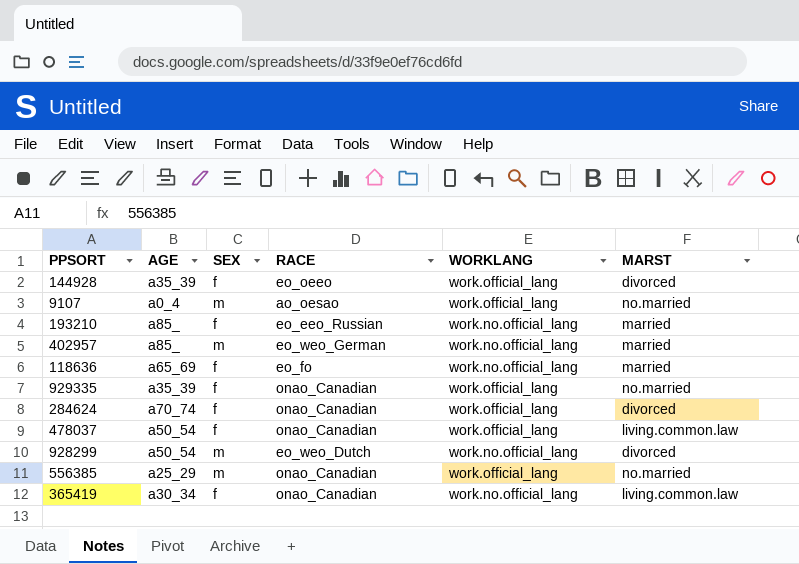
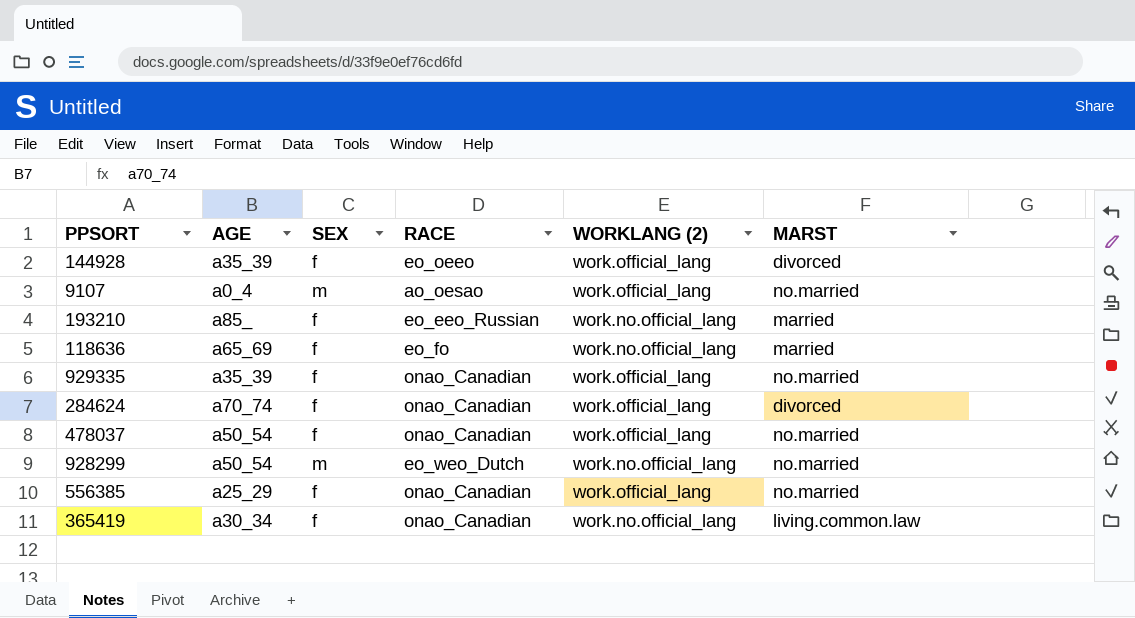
column name: WORKLANG -> WORKLANG (2)
row 402957: a85_ | m | eo_weo_German | work.no.official_lang | married -> none
478037 | MARST: living.common.law -> no.married
928299 | MARST: divorced -> no.married
556385 | SEX: m -> f

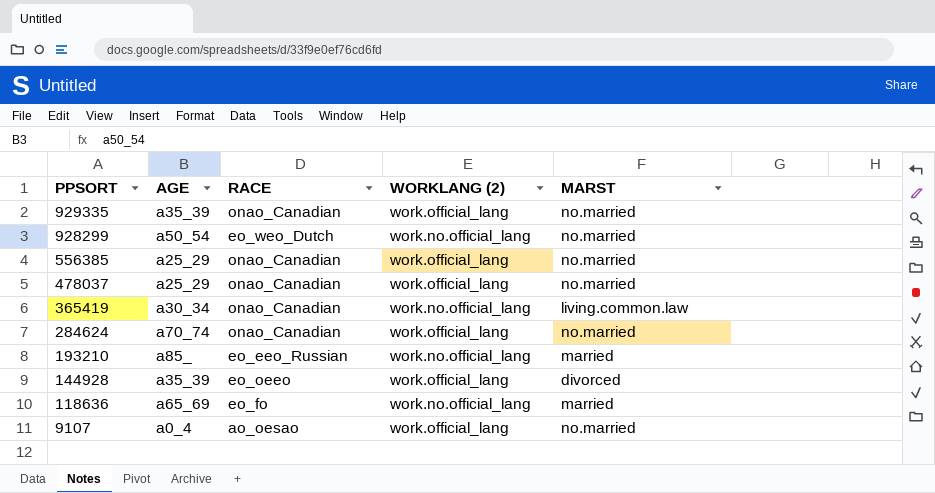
row order: none -> PPSORT descending
column SEX | position: 3 -> none
478037 | AGE: a50_54 -> a25_29
284624 | MARST: divorced -> no.married

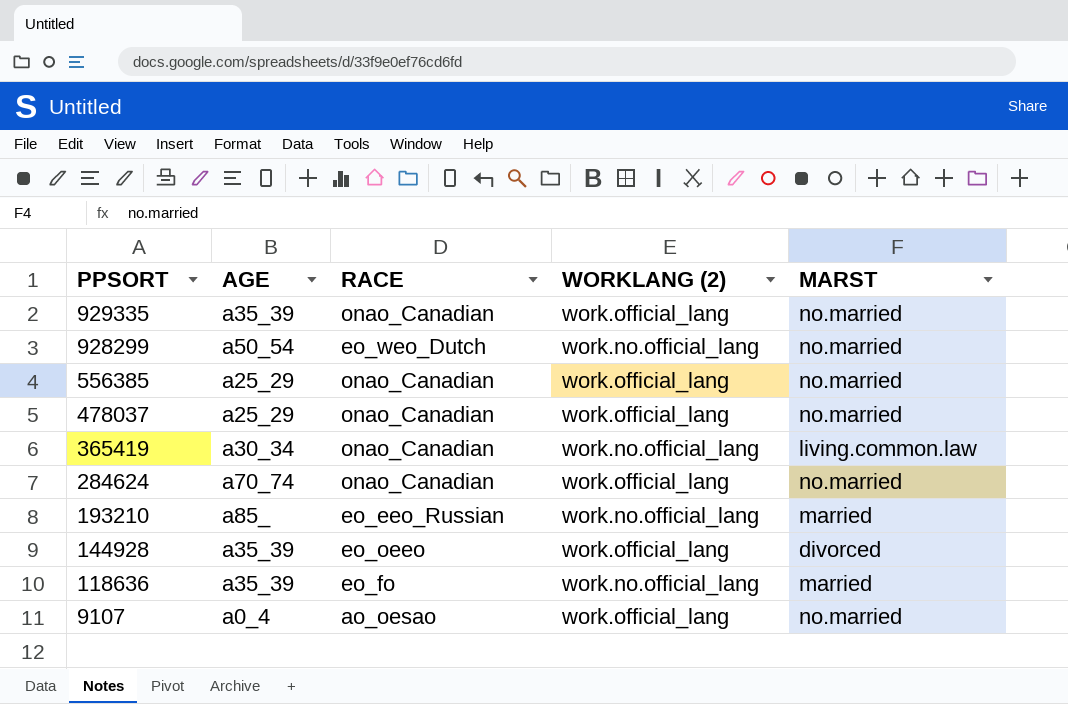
118636 | AGE: a65_69 -> a35_39

